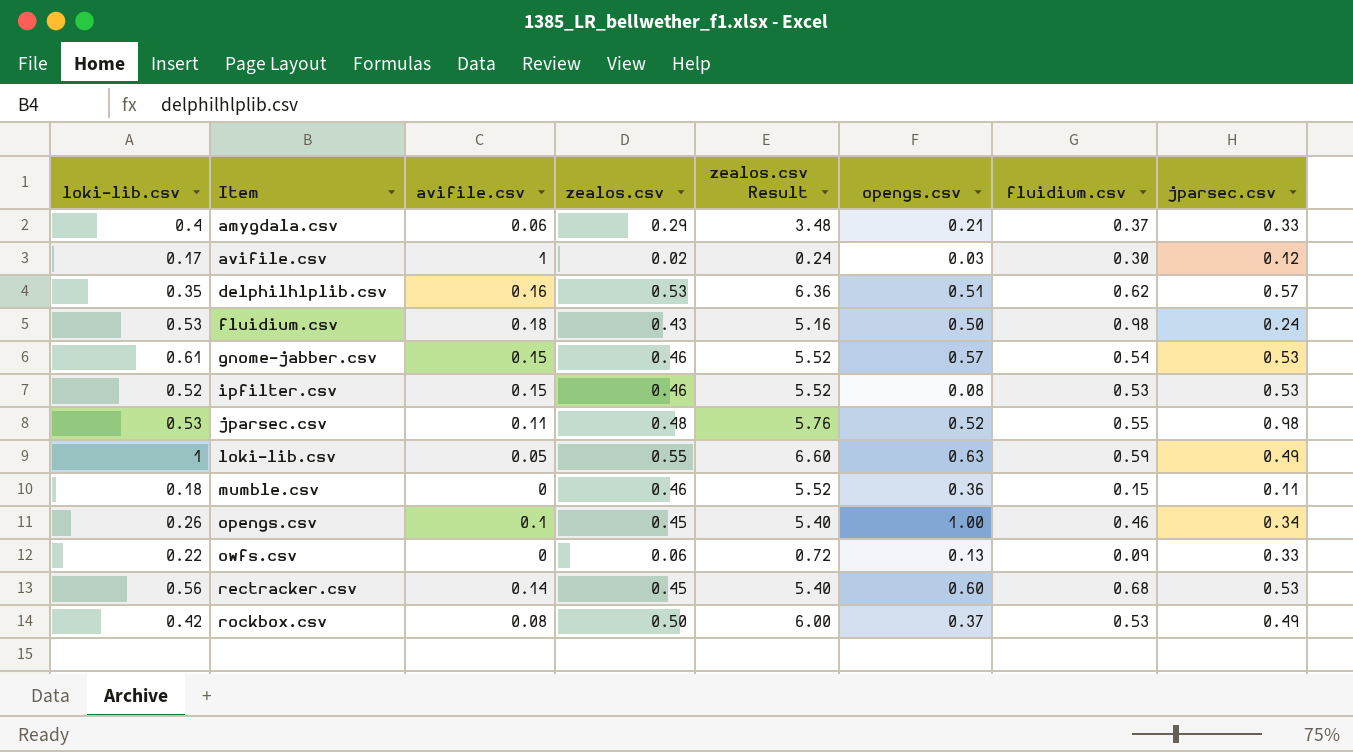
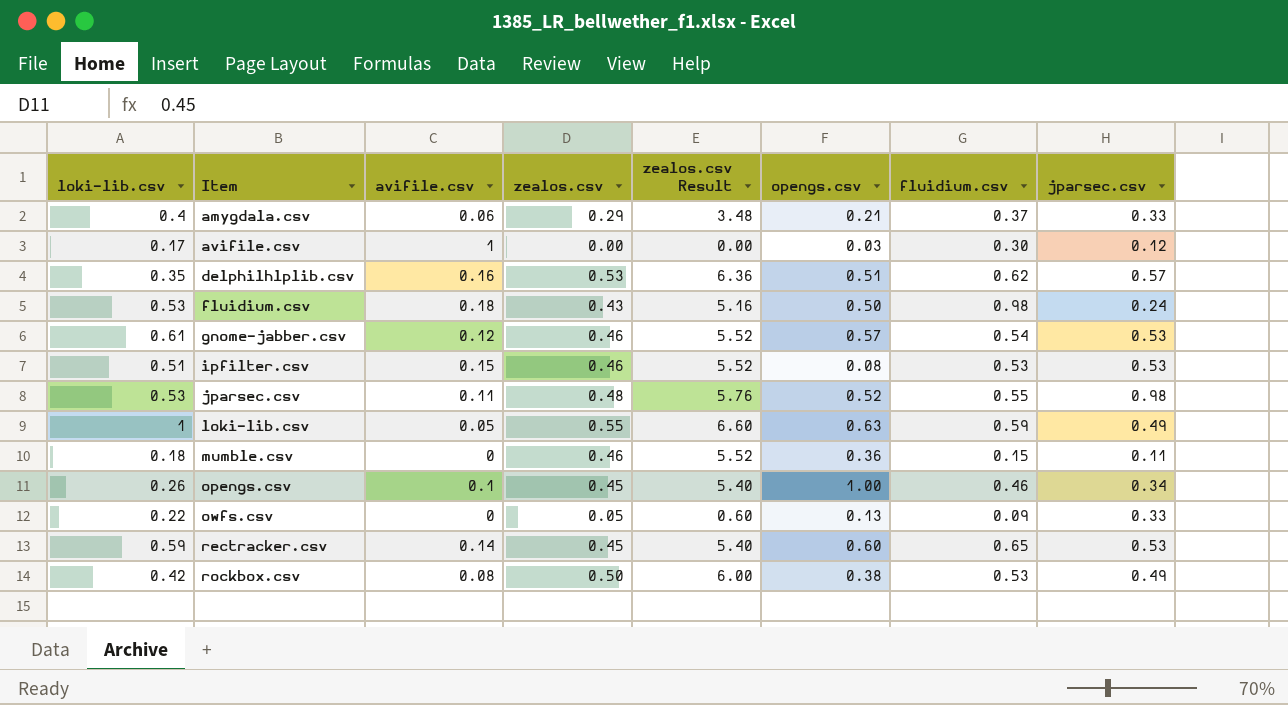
avifile.csv | zealos.csv: 0.02 -> 0.00
avifile.csv | zealos.csv Result: 0.24 -> 0.00
gnome-jabber.csv | avifile.csv: 0.15 -> 0.12
ipfilter.csv | loki-lib.csv: 0.52 -> 0.51
owfs.csv | zealos.csv: 0.06 -> 0.05
owfs.csv | zealos.csv Result: 0.72 -> 0.60
rectracker.csv | loki-lib.csv: 0.56 -> 0.59
rectracker.csv | fluidium.csv: 0.68 -> 0.65
rockbox.csv | opengs.csv: 0.37 -> 0.38

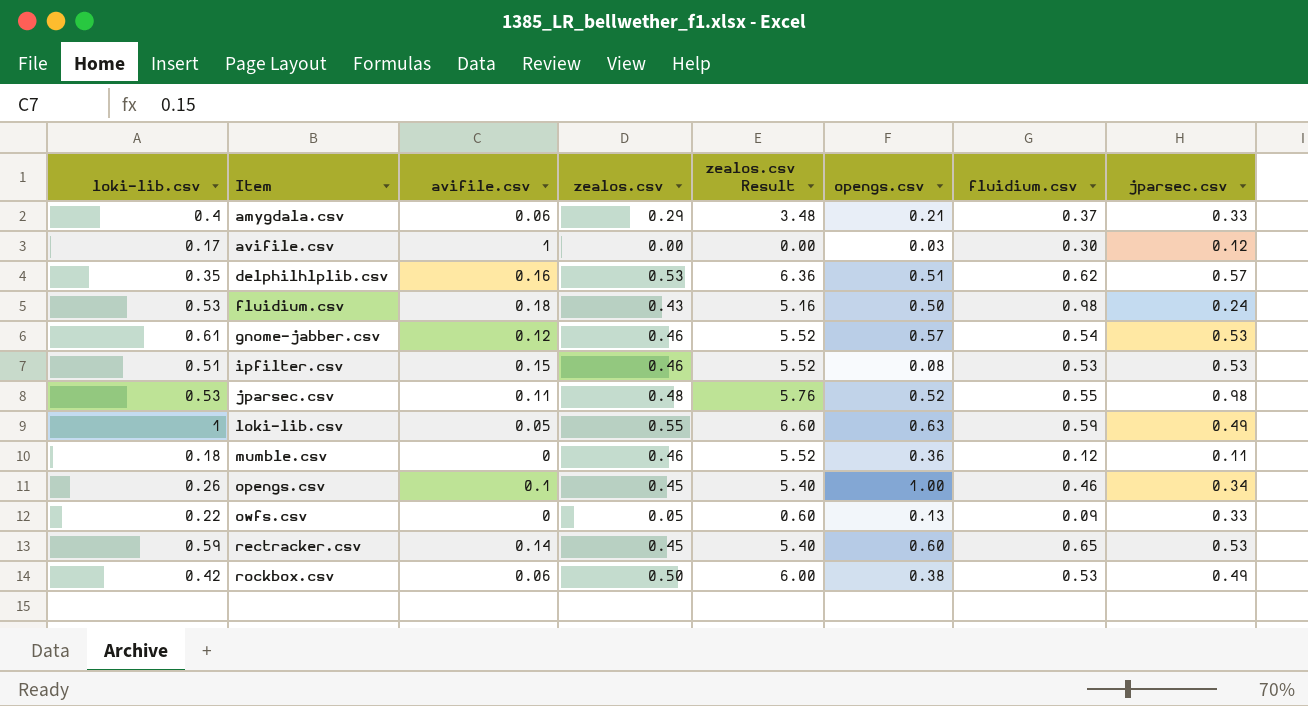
mumble.csv | fluidium.csv: 0.15 -> 0.12
rockbox.csv | avifile.csv: 0.08 -> 0.06

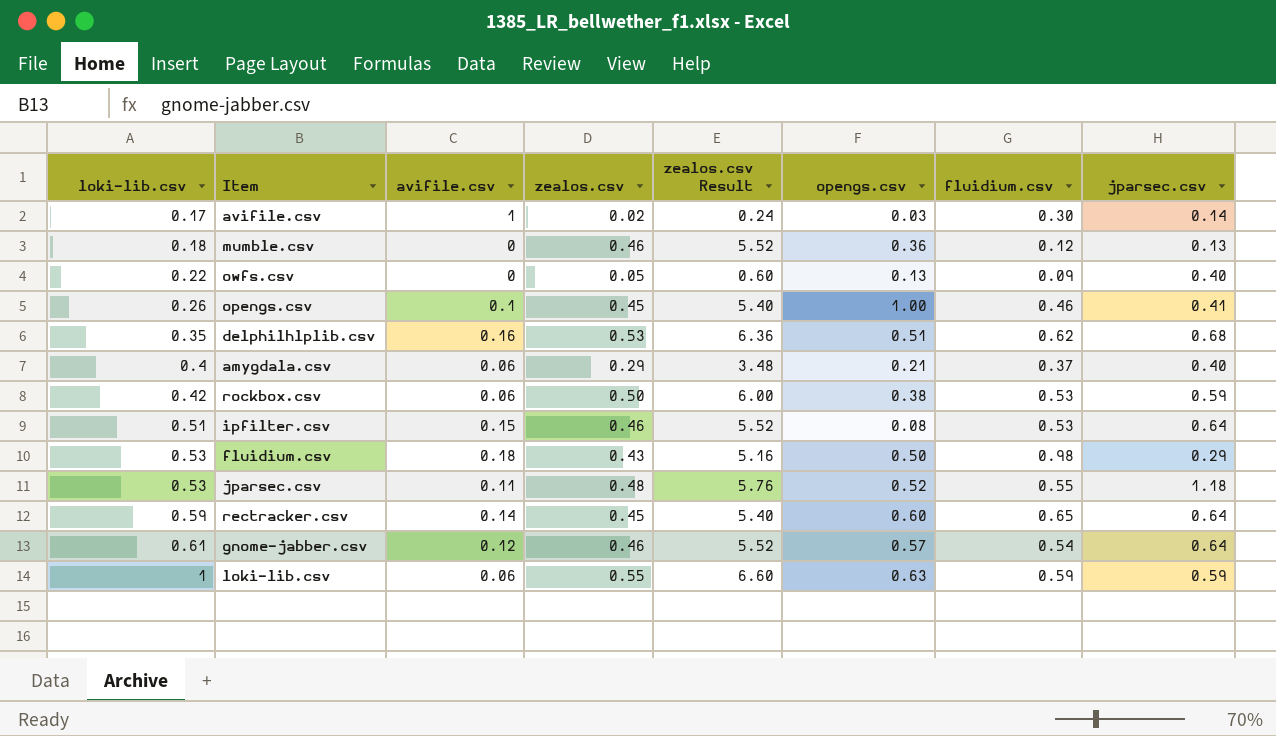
row order: Item ascending -> loki-lib.csv ascending
avifile.csv | zealos.csv: 0.00 -> 0.02
avifile.csv | zealos.csv Result: 0.00 -> 0.24
avifile.csv | jparsec.csv: 0.12 -> 0.14
mumble.csv | jparsec.csv: 0.11 -> 0.13
owfs.csv | jparsec.csv: 0.33 -> 0.40
opengs.csv | jparsec.csv: 0.34 -> 0.41
delphilhlplib.csv | jparsec.csv: 0.57 -> 0.68
amygdala.csv | jparsec.csv: 0.33 -> 0.40
rockbox.csv | jparsec.csv: 0.49 -> 0.59
ipfilter.csv | jparsec.csv: 0.53 -> 0.64
fluidium.csv | jparsec.csv: 0.24 -> 0.29
jparsec.csv | jparsec.csv: 0.98 -> 1.18
rectracker.csv | jparsec.csv: 0.53 -> 0.64
gnome-jabber.csv | jparsec.csv: 0.53 -> 0.64
loki-lib.csv | avifile.csv: 0.05 -> 0.06
loki-lib.csv | jparsec.csv: 0.49 -> 0.59

